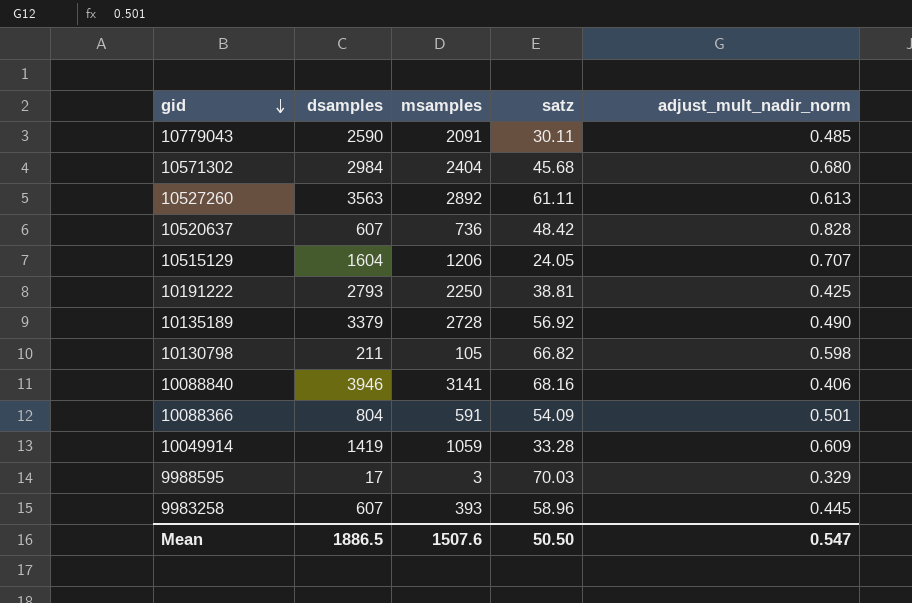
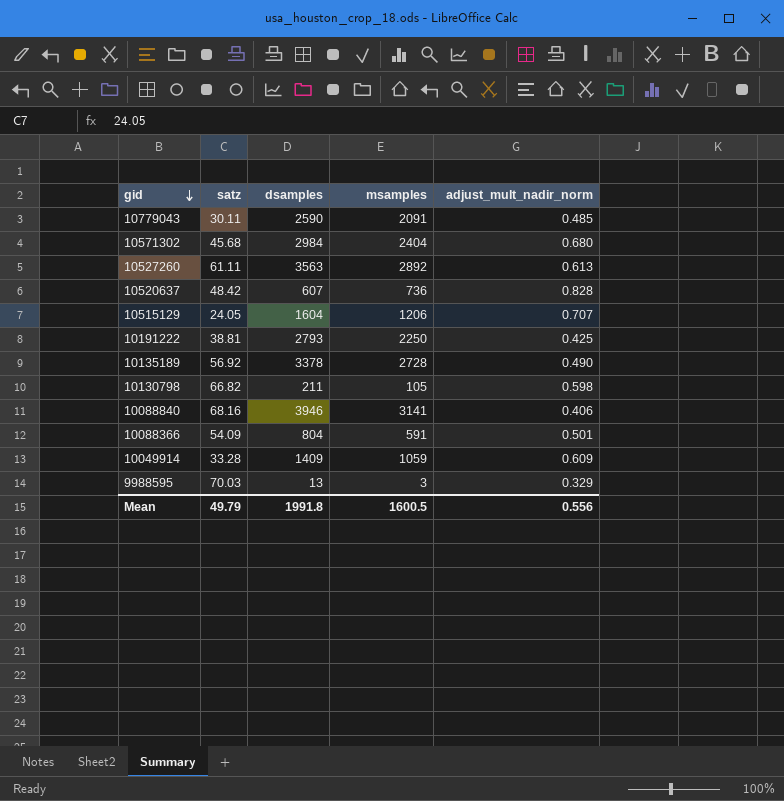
column satz | position: 4 -> 2
row 9983258: 607 | 393 | 58.96 | 0.445 -> none
10135189 | dsamples: 3379 -> 3378
10049914 | dsamples: 1419 -> 1409
9988595 | dsamples: 17 -> 13
Mean | satz: 50.50 -> 49.79
Mean | dsamples: 1886.5 -> 1991.8
Mean | msamples: 1507.6 -> 1600.5
Mean | adjust_mult_nadir_norm: 0.547 -> 0.556

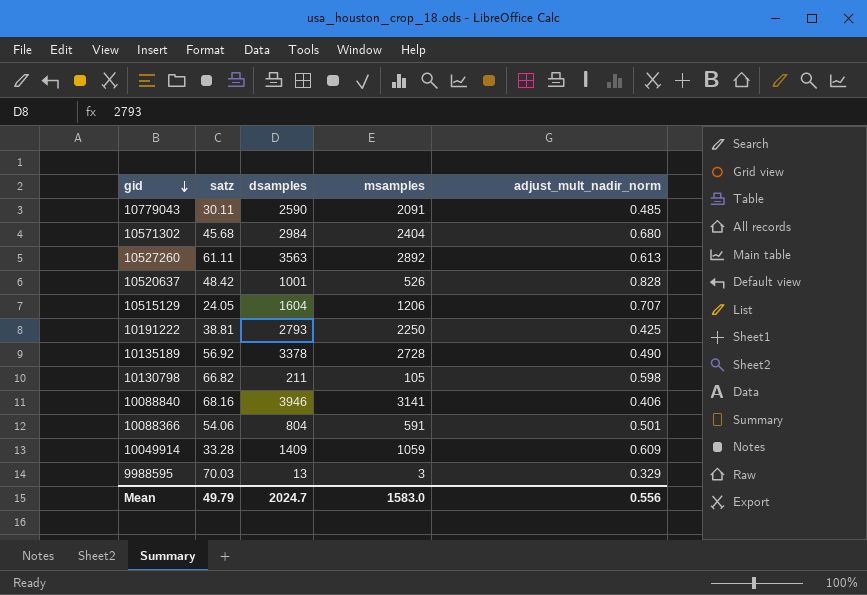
10520637 | dsamples: 607 -> 1001
10520637 | msamples: 736 -> 526
10088366 | satz: 54.09 -> 54.06
Mean | dsamples: 1991.8 -> 2024.7
Mean | msamples: 1600.5 -> 1583.0

